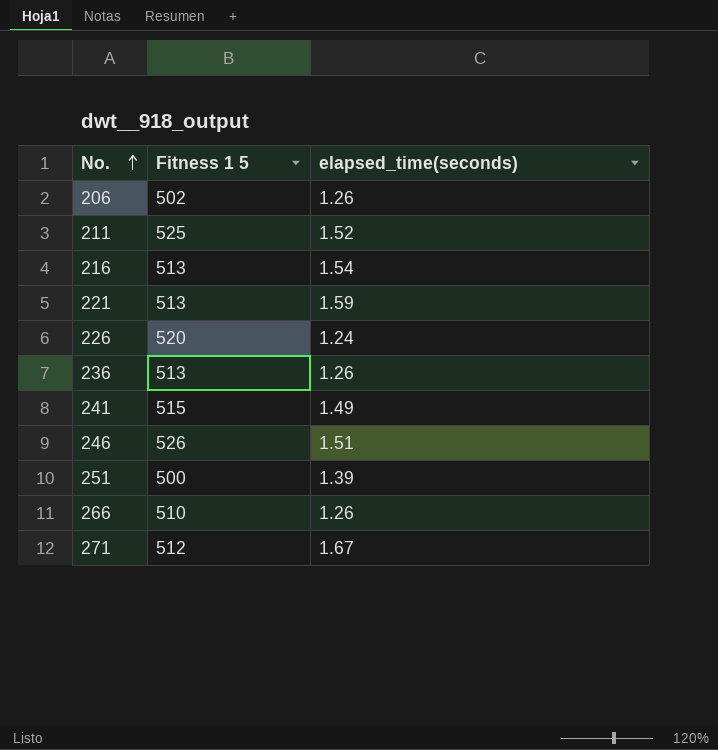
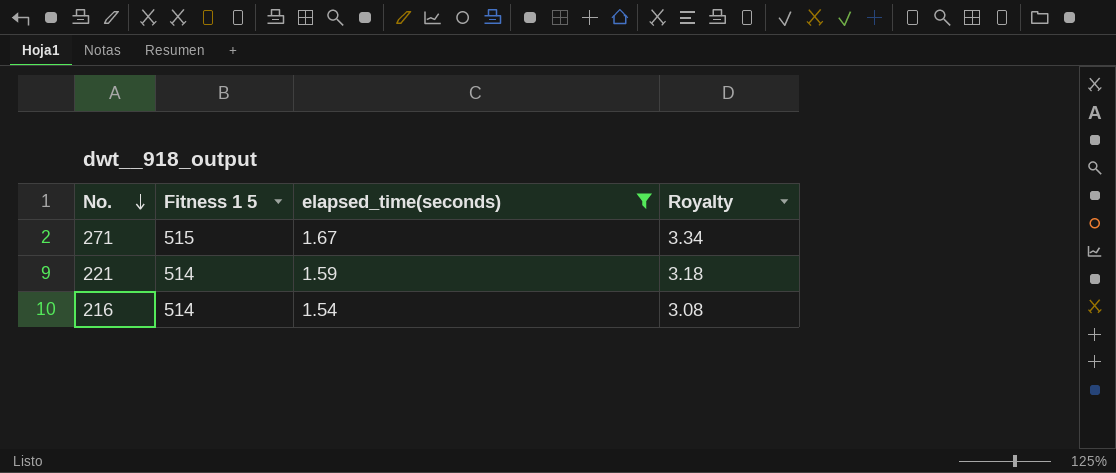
filter: none -> elapsed_time(seconds) >= 1.54
row order: No. ascending -> No. descending
column Royalty | formula: none -> [elapsed_time(seconds)] * 2
271 | Fitness 1 5: 512 -> 515
221 | Fitness 1 5: 513 -> 514
216 | Fitness 1 5: 513 -> 514

